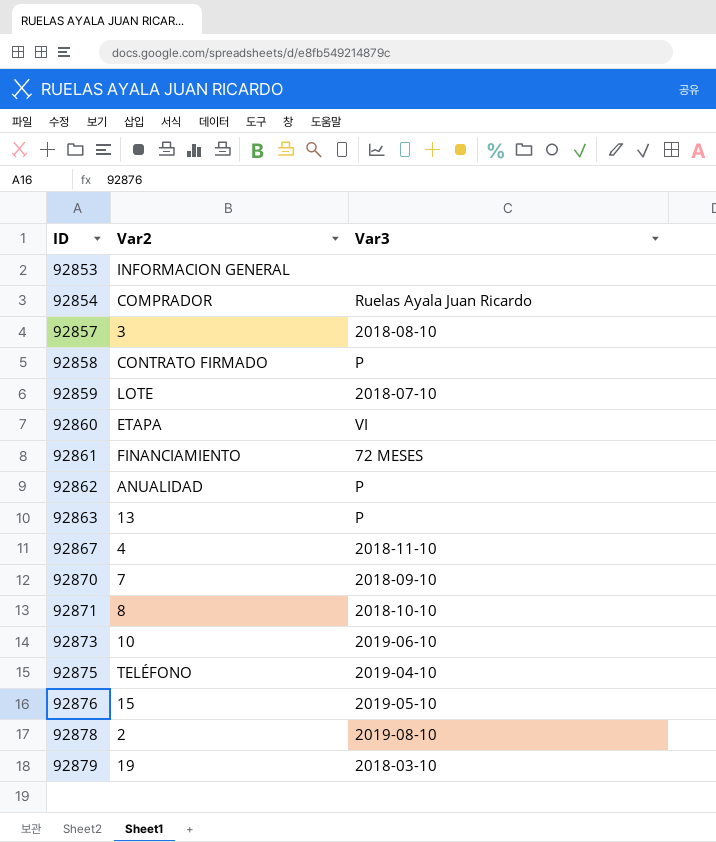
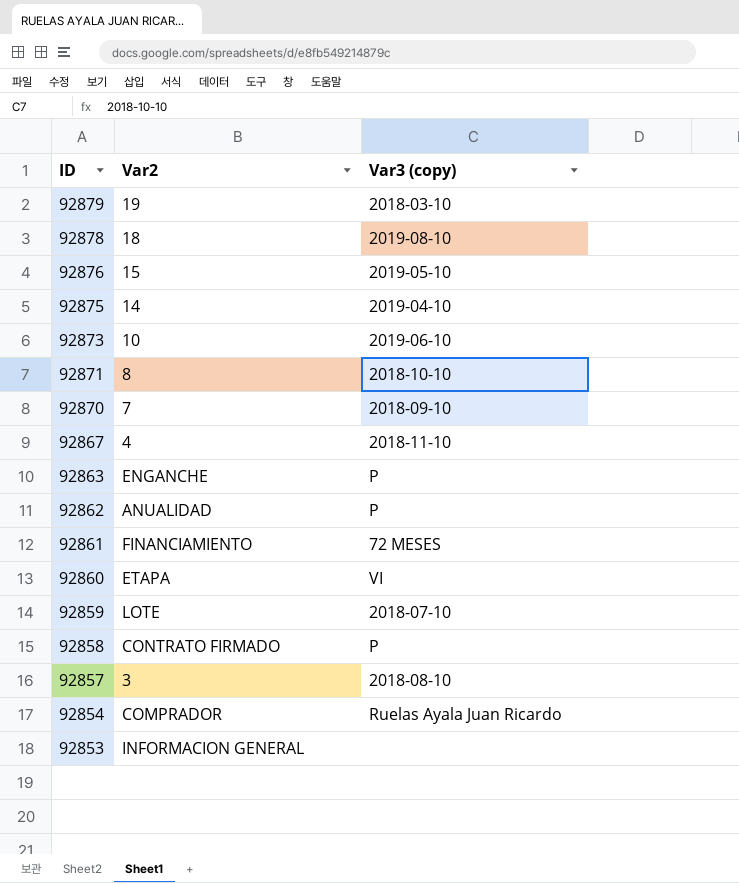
row order: ID ascending -> ID descending
column name: Var3 -> Var3 (copy)
92878 | Var2: 2 -> 18
92875 | Var2: TELÉFONO -> 14
92863 | Var2: 13 -> ENGANCHE

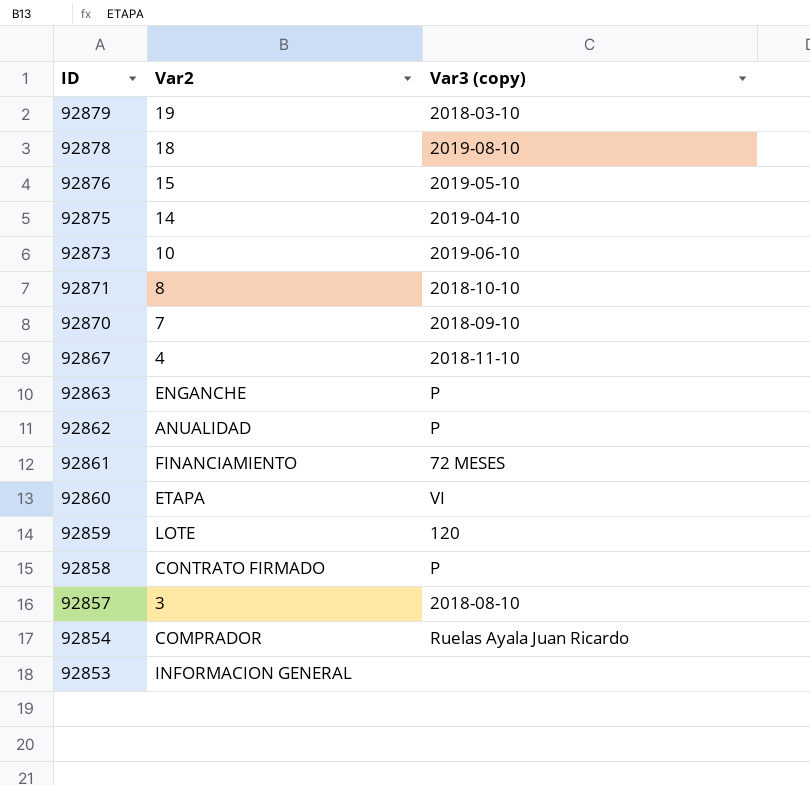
92859 | Var3 (copy): 2018-07-10 -> 120

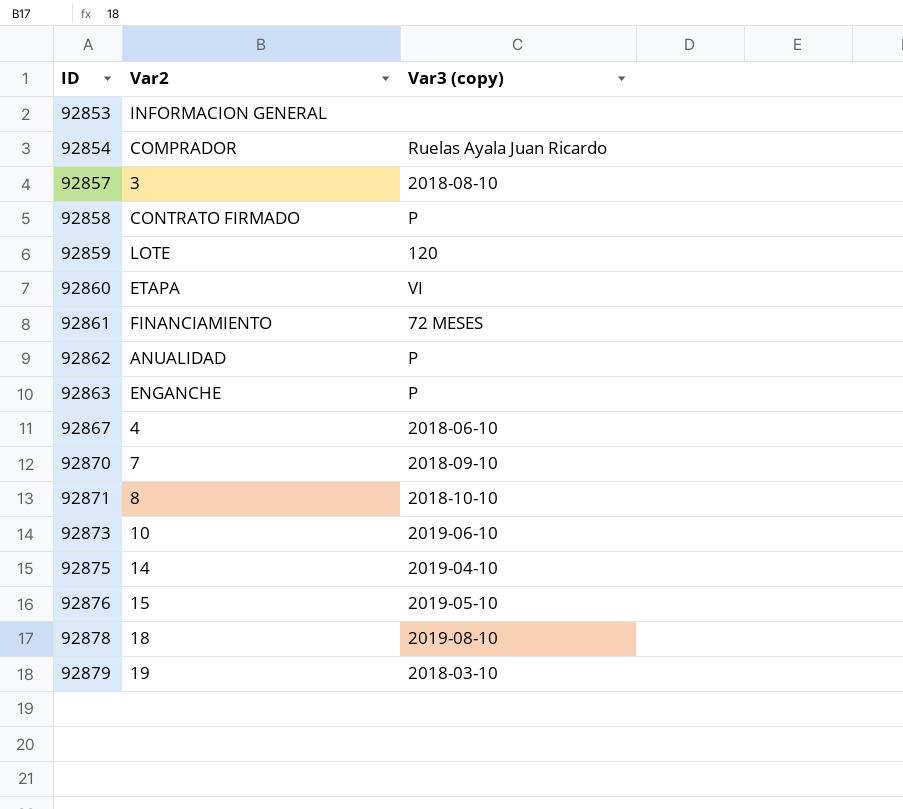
row order: ID descending -> ID ascending
92867 | Var3 (copy): 2018-11-10 -> 2018-06-10

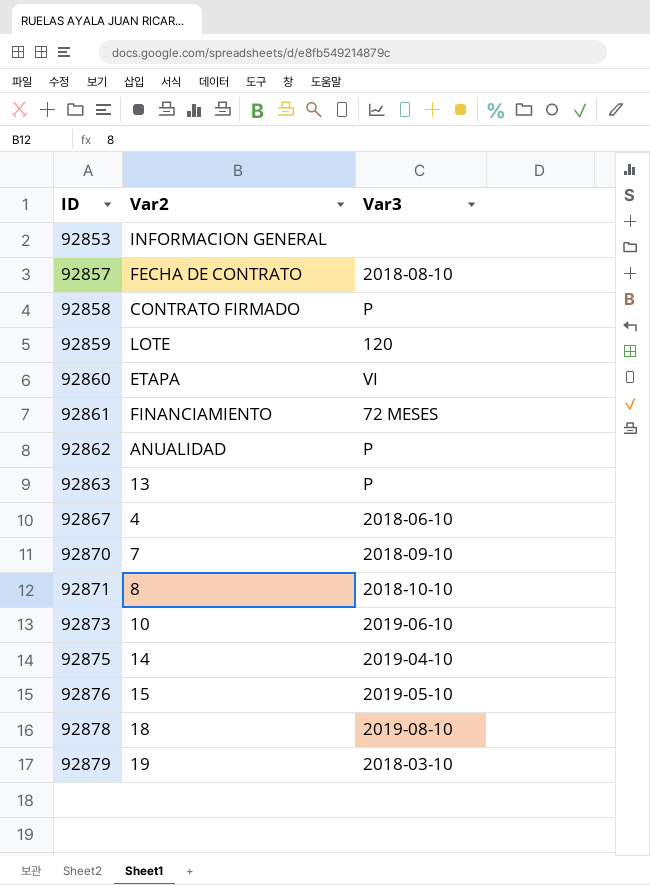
column name: Var3 (copy) -> Var3
row 92854: COMPRADOR | Ruelas Ayala Juan Ricardo -> none
92857 | Var2: 3 -> FECHA DE CONTRATO
92863 | Var2: ENGANCHE -> 13

